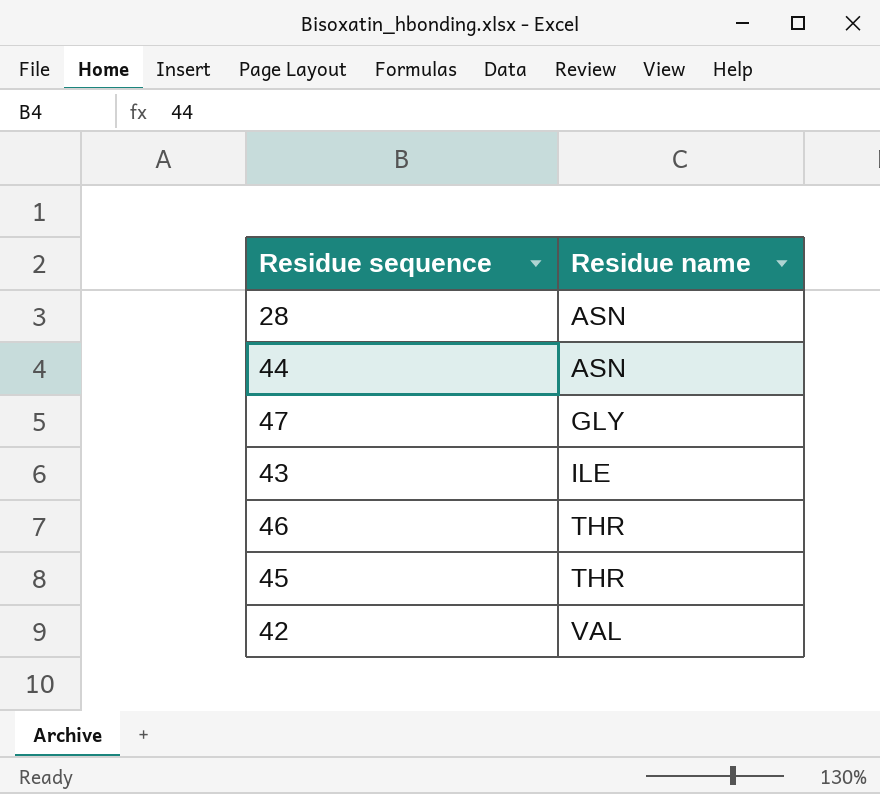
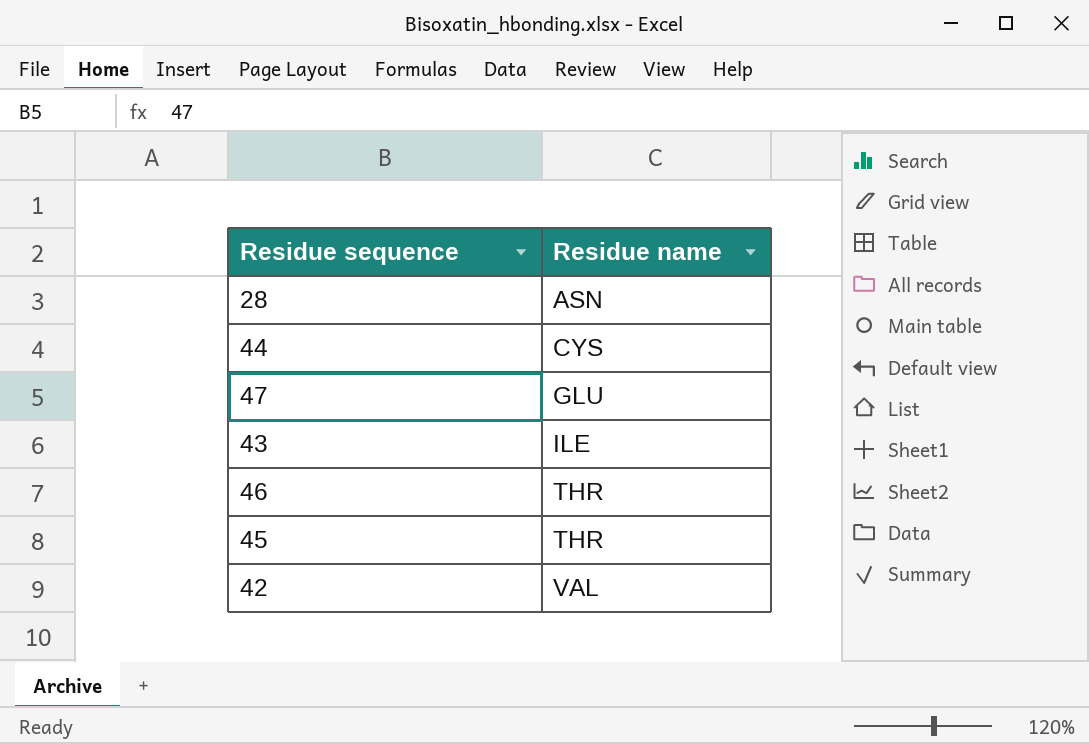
44 | Residue name: ASN -> CYS
47 | Residue name: GLY -> GLU

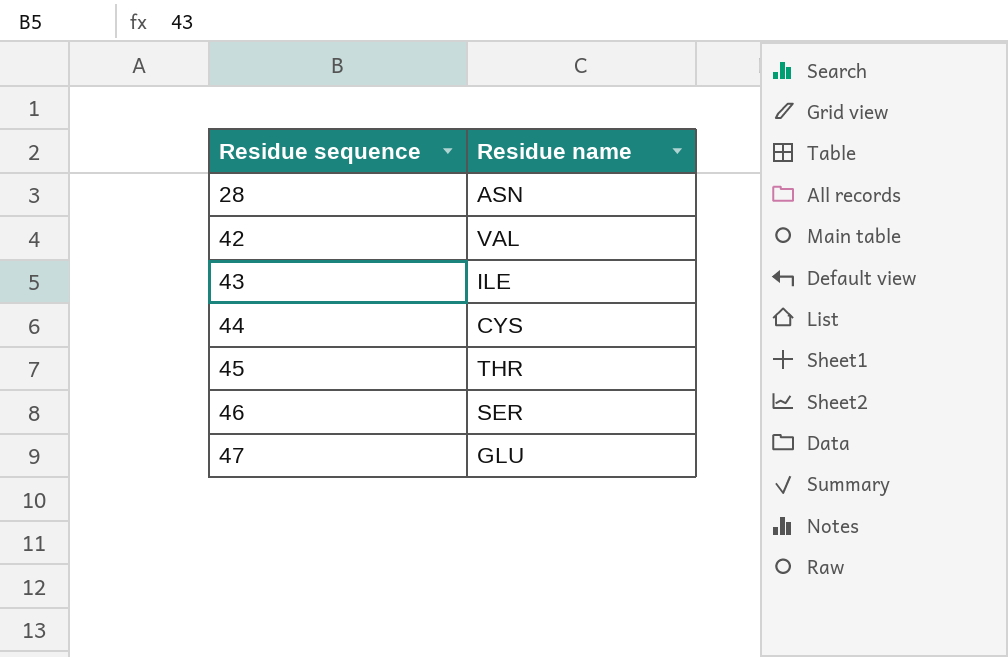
row order: Residue name ascending -> Residue sequence ascending
46 | Residue name: THR -> SER

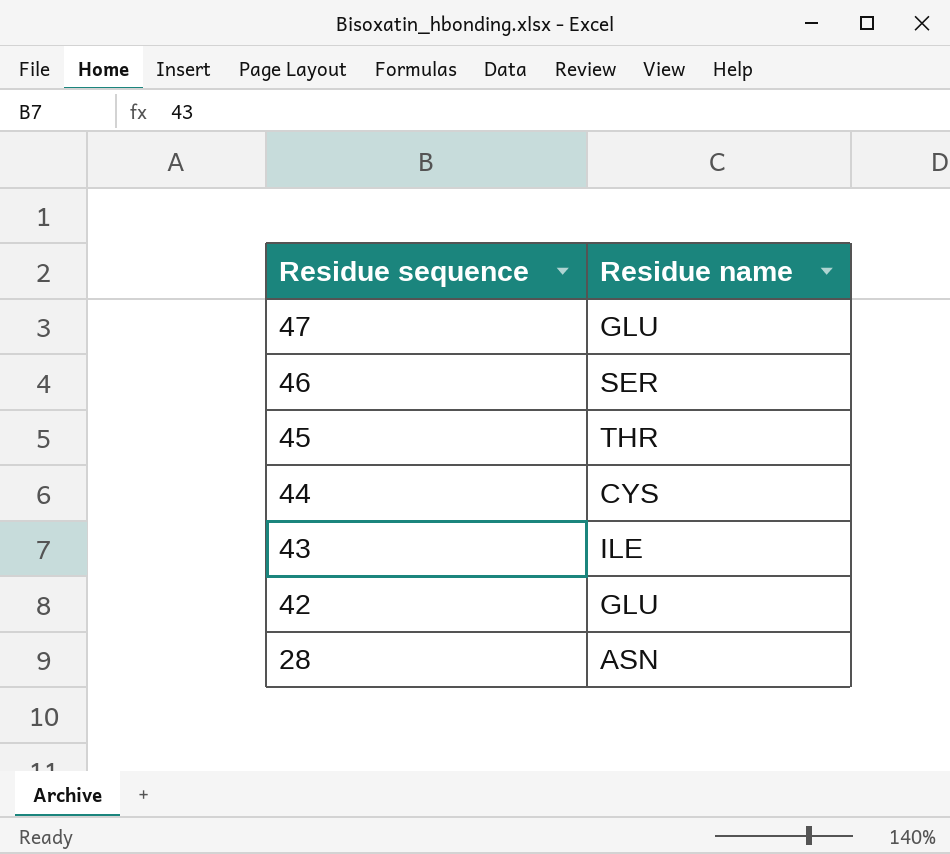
row order: Residue sequence ascending -> Residue sequence descending
42 | Residue name: VAL -> GLU

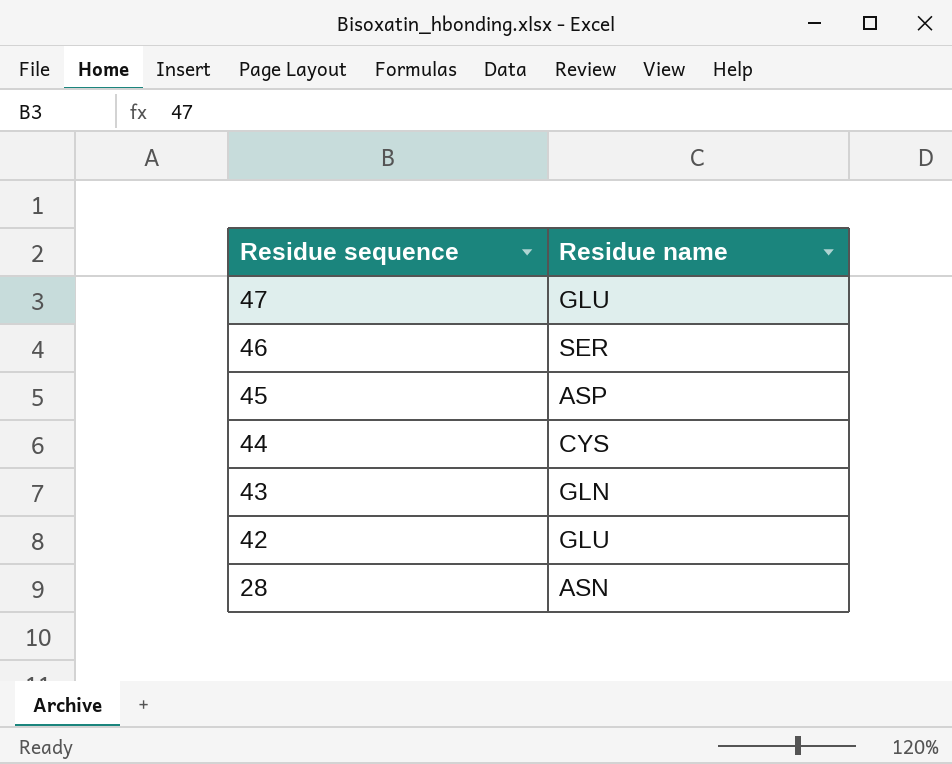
45 | Residue name: THR -> ASP
43 | Residue name: ILE -> GLN

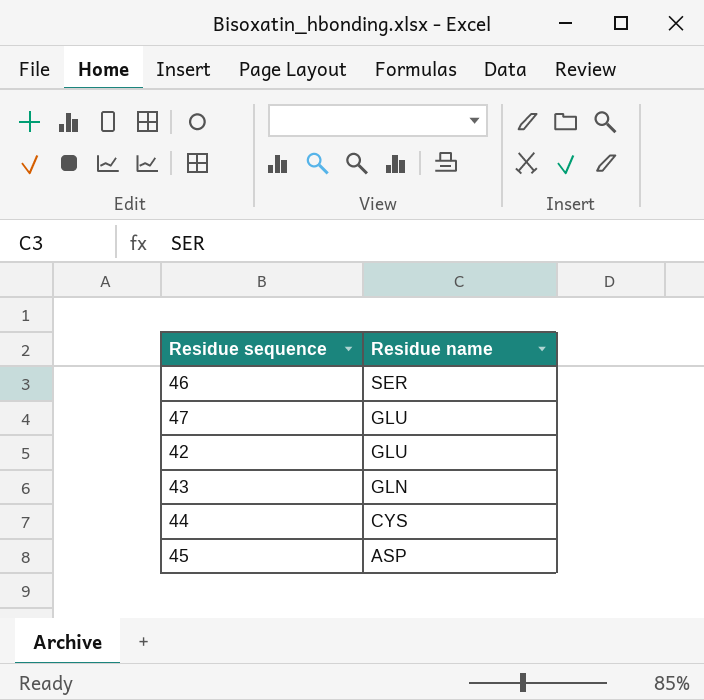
row order: Residue sequence descending -> Residue name descending
row 28: ASN -> none

